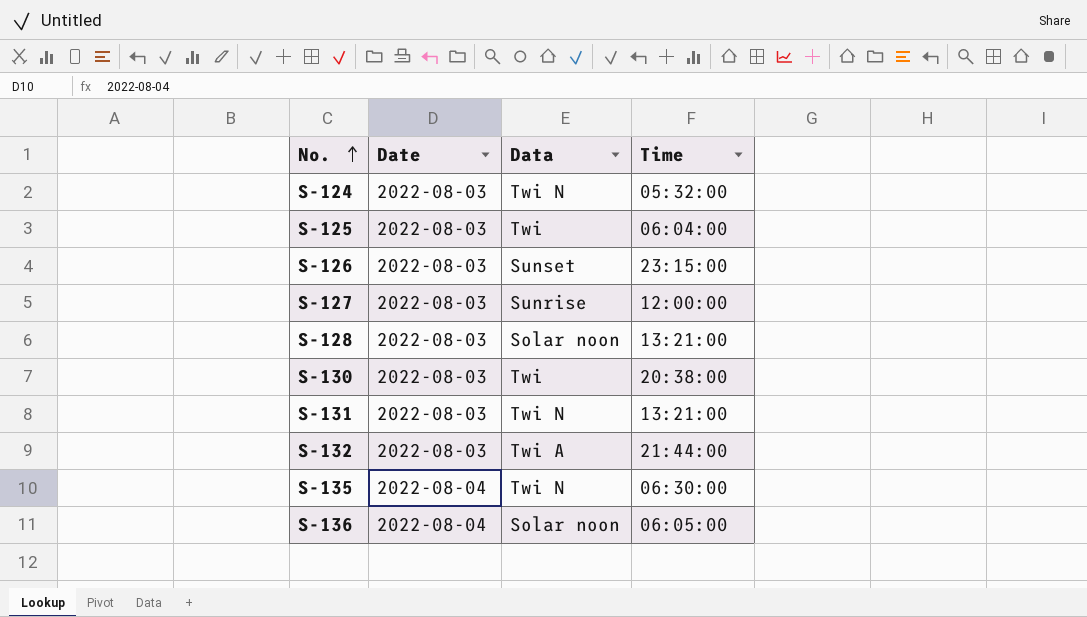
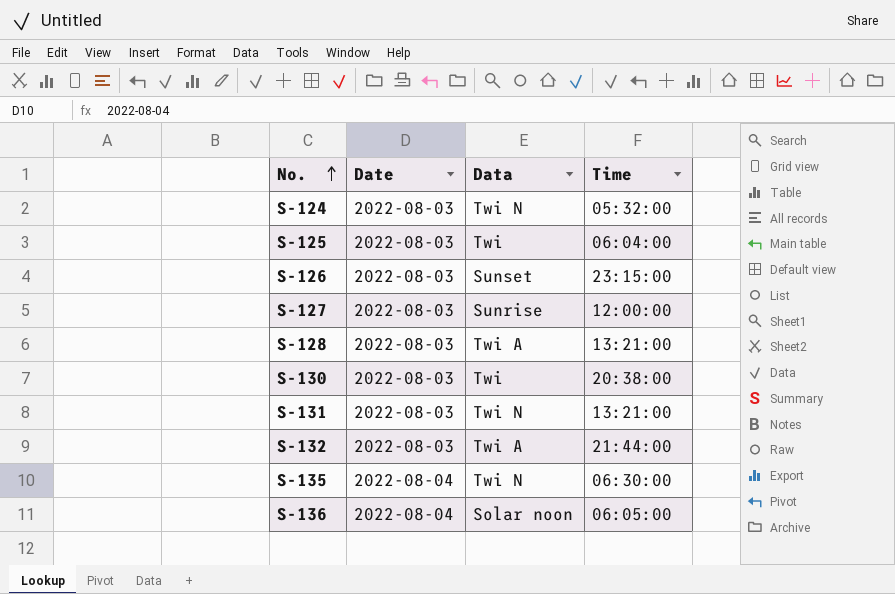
S-128 | Data: Solar noon -> Twi A

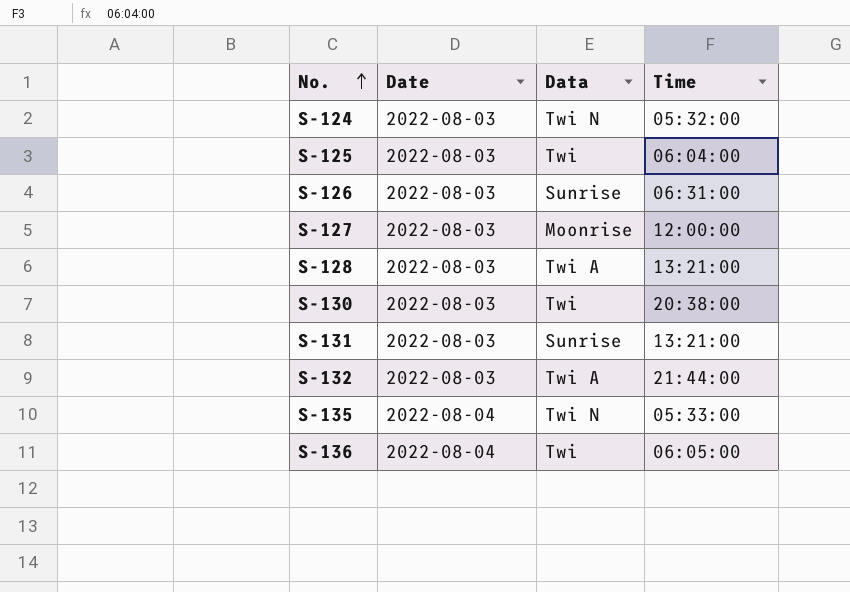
S-126 | Data: Sunset -> Sunrise
S-126 | Time: 23:15:00 -> 06:31:00
S-127 | Data: Sunrise -> Moonrise
S-131 | Data: Twi N -> Sunrise
S-135 | Time: 06:30:00 -> 05:33:00
S-136 | Data: Solar noon -> Twi

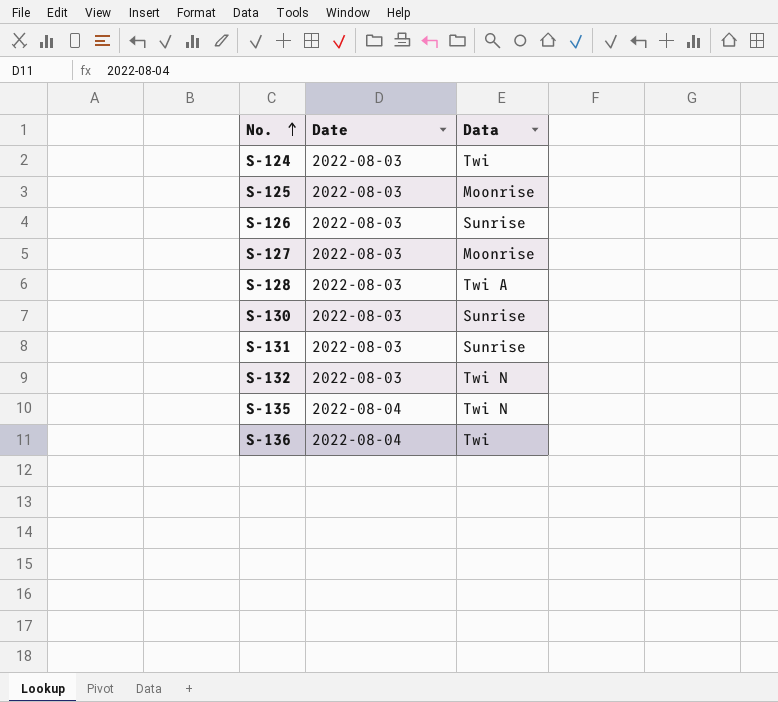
column Time | position: 4 -> none
S-124 | Data: Twi N -> Twi
S-125 | Data: Twi -> Moonrise
S-130 | Data: Twi -> Sunrise
S-132 | Data: Twi A -> Twi N

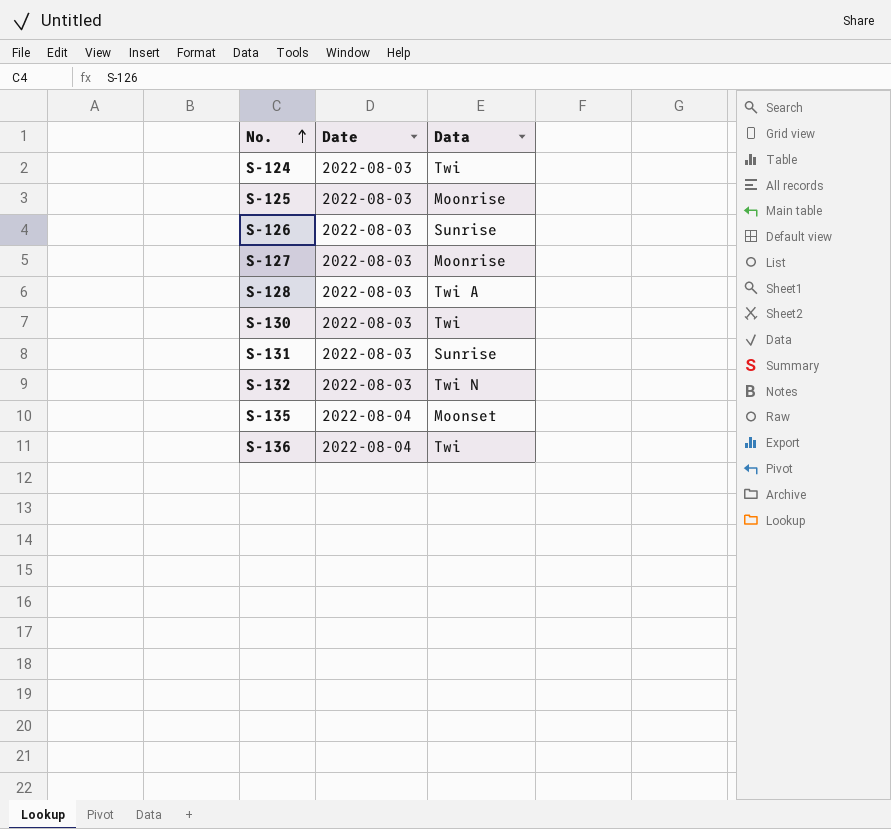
S-130 | Data: Sunrise -> Twi
S-135 | Data: Twi N -> Moonset

